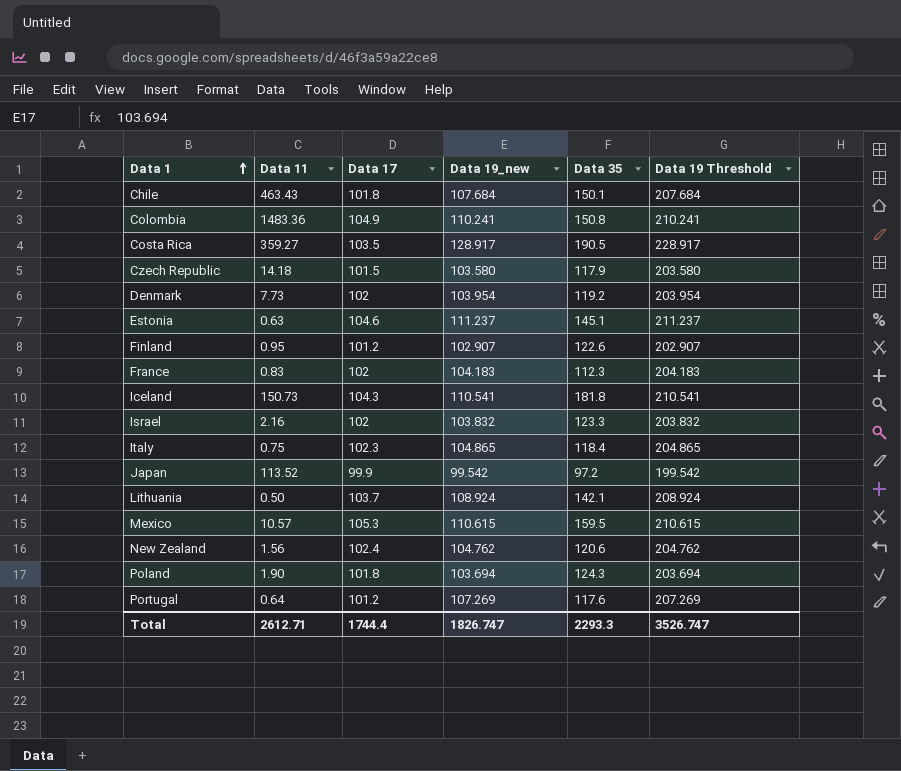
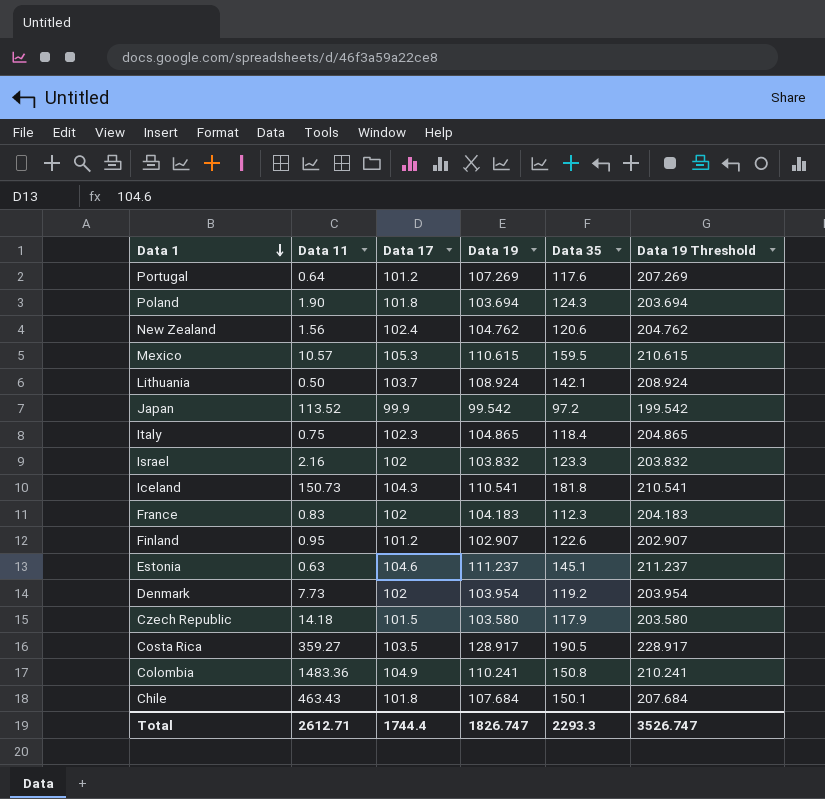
row order: Data 1 ascending -> Data 1 descending
column name: Data 19_new -> Data 19

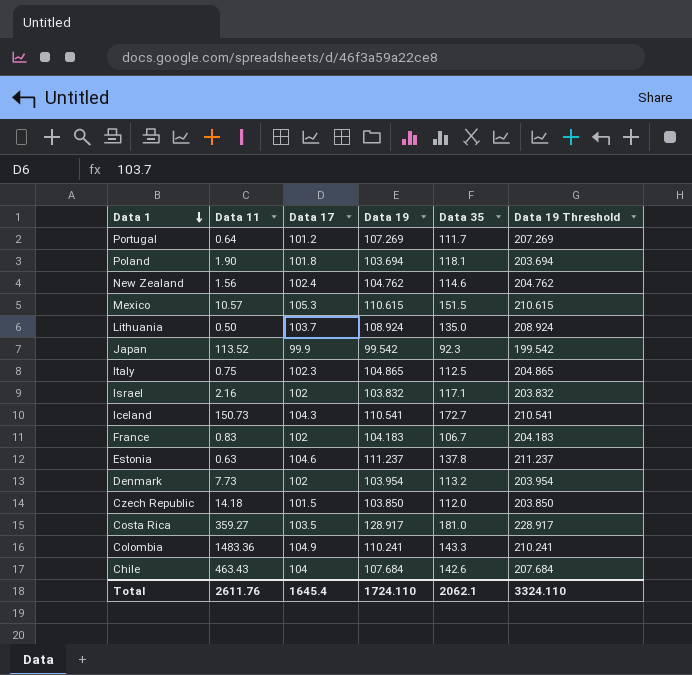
row Finland: 0.95 | 101.2 | 102.907 | 122.6 | 202.907 -> none
Portugal | Data 35: 117.6 -> 111.7
Poland | Data 35: 124.3 -> 118.1
New Zealand | Data 35: 120.6 -> 114.6
Mexico | Data 35: 159.5 -> 151.5
Lithuania | Data 35: 142.1 -> 135.0
Japan | Data 35: 97.2 -> 92.3
Italy | Data 35: 118.4 -> 112.5
Israel | Data 35: 123.3 -> 117.1
Iceland | Data 35: 181.8 -> 172.7
France | Data 35: 112.3 -> 106.7
Estonia | Data 35: 145.1 -> 137.8
Denmark | Data 35: 119.2 -> 113.2
Czech Republic | Data 19: 103.580 -> 103.850
Czech Republic | Data 35: 117.9 -> 112.0
Czech Republic | Data 19 Threshold: 203.580 -> 203.850
Costa Rica | Data 35: 190.5 -> 181.0
Colombia | Data 35: 150.8 -> 143.3
Chile | Data 17: 101.8 -> 104
Chile | Data 35: 150.1 -> 142.6
Total | Data 11: 2612.71 -> 2611.76
Total | Data 17: 1744.4 -> 1645.4
Total | Data 19: 1826.747 -> 1724.110
Total | Data 35: 2293.3 -> 2062.1
Total | Data 19 Threshold: 3526.747 -> 3324.110

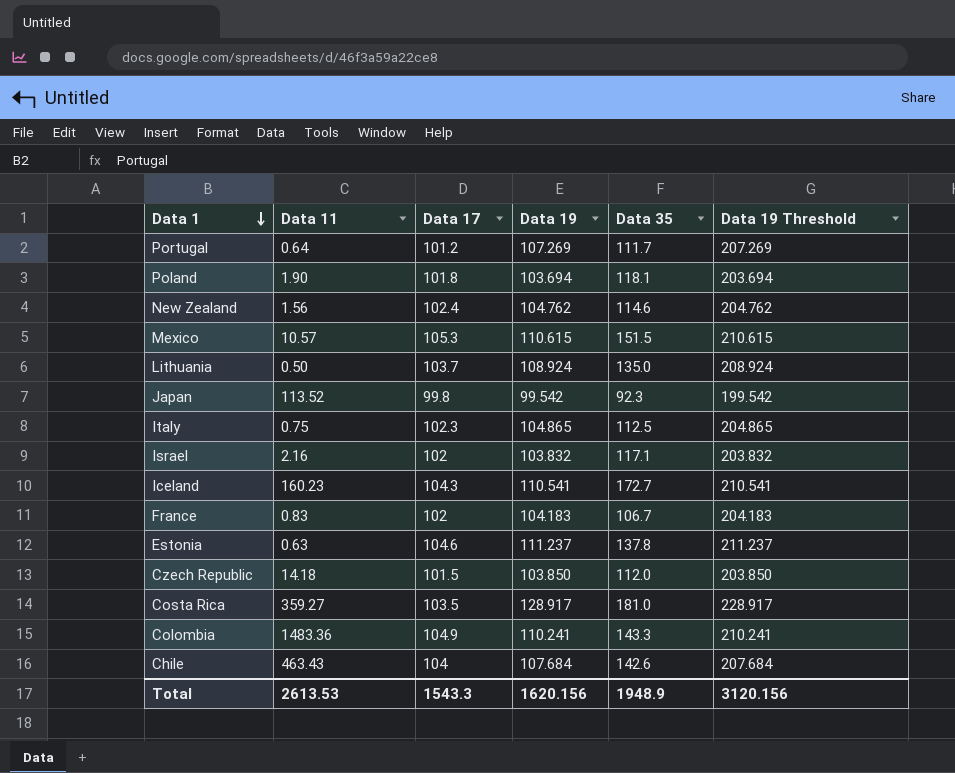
row Denmark: 7.73 | 102 | 103.954 | 113.2 | 203.954 -> none
Japan | Data 17: 99.9 -> 99.8
Iceland | Data 11: 150.73 -> 160.23
Total | Data 11: 2611.76 -> 2613.53
Total | Data 17: 1645.4 -> 1543.3
Total | Data 19: 1724.110 -> 1620.156
Total | Data 35: 2062.1 -> 1948.9
Total | Data 19 Threshold: 3324.110 -> 3120.156

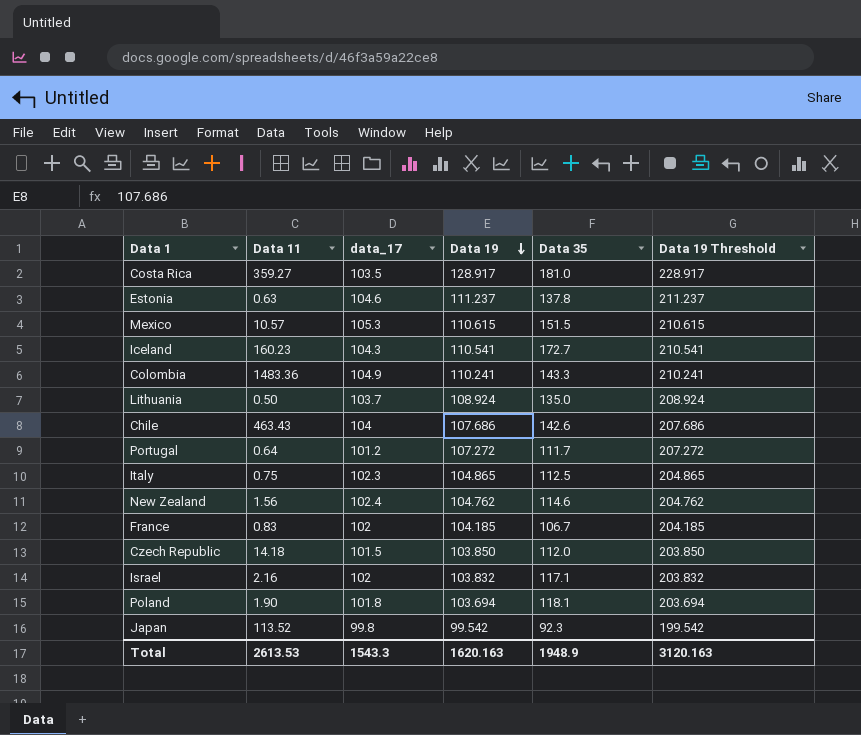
row order: Data 1 descending -> Data 19 descending
column name: Data 17 -> data_17
Chile | Data 19: 107.684 -> 107.686
Chile | Data 19 Threshold: 207.684 -> 207.686
Portugal | Data 19: 107.269 -> 107.272
Portugal | Data 19 Threshold: 207.269 -> 207.272
France | Data 19: 104.183 -> 104.185
France | Data 19 Threshold: 204.183 -> 204.185
Total | Data 19: 1620.156 -> 1620.163
Total | Data 19 Threshold: 3120.156 -> 3120.163

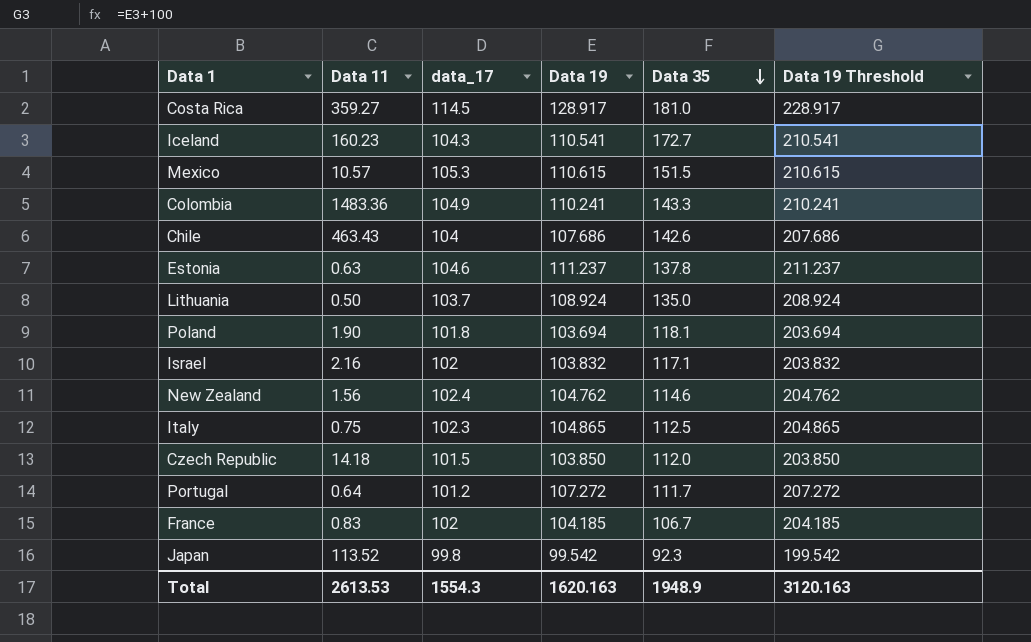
row order: Data 19 descending -> Data 35 descending
Costa Rica | data_17: 103.5 -> 114.5
Total | data_17: 1543.3 -> 1554.3

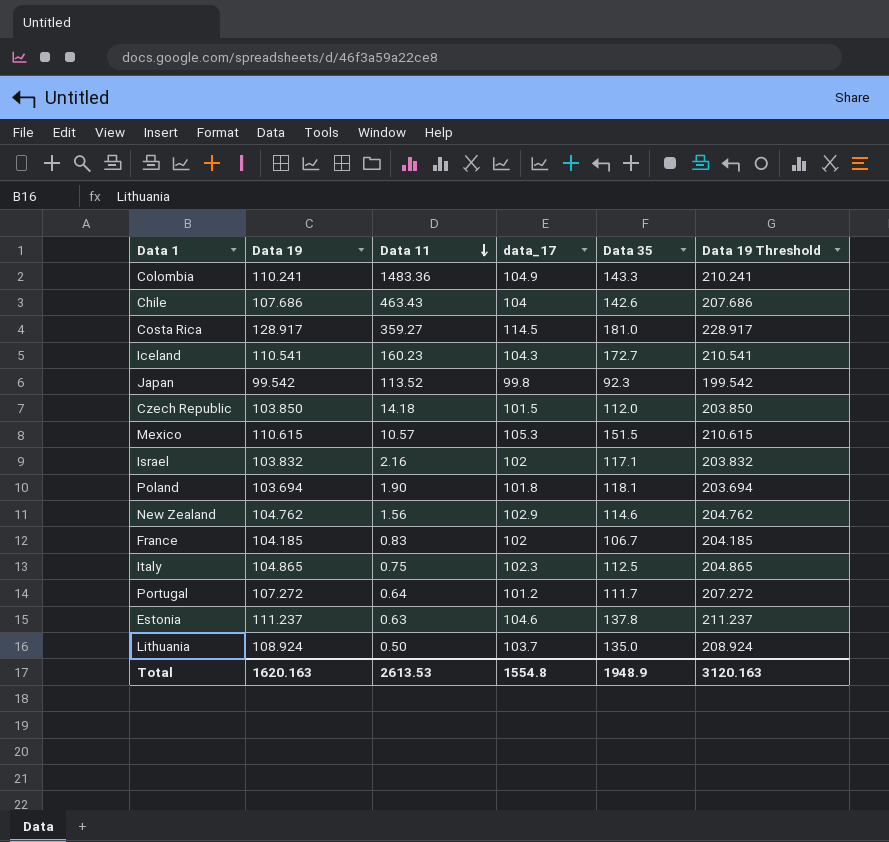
row order: Data 35 descending -> Data 11 descending
column Data 19 | position: 4 -> 2
New Zealand | data_17: 102.4 -> 102.9
Total | data_17: 1554.3 -> 1554.8

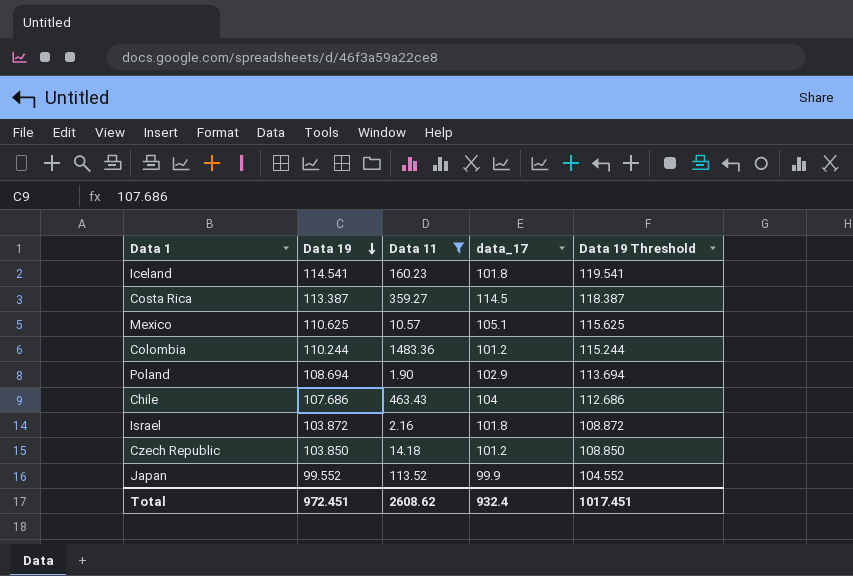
filter: none -> Data 11 >= 1.90
row order: Data 11 descending -> Data 19 descending
column Data 35 | position: 5 -> none
column Data 19 Threshold | formula: [Data 19] + 100 -> [Data 19] + 5
Iceland | Data 19: 110.541 -> 114.541
Iceland | data_17: 104.3 -> 101.8
Costa Rica | Data 19: 128.917 -> 113.387
Mexico | Data 19: 110.615 -> 110.625
Mexico | data_17: 105.3 -> 105.1
Colombia | Data 19: 110.241 -> 110.244
Colombia | data_17: 104.9 -> 101.2
Poland | Data 19: 103.694 -> 108.694
Poland | data_17: 101.8 -> 102.9
Israel | Data 19: 103.832 -> 103.872
Israel | data_17: 102 -> 101.8
Czech Republic | data_17: 101.5 -> 101.2
Japan | Data 19: 99.542 -> 99.552
Japan | data_17: 99.8 -> 99.9
Total | Data 19: 1620.163 -> 972.451
Total | Data 11: 2613.53 -> 2608.62
Total | data_17: 1554.8 -> 932.4
Total | Data 19 Threshold: 3120.163 -> 1017.451

